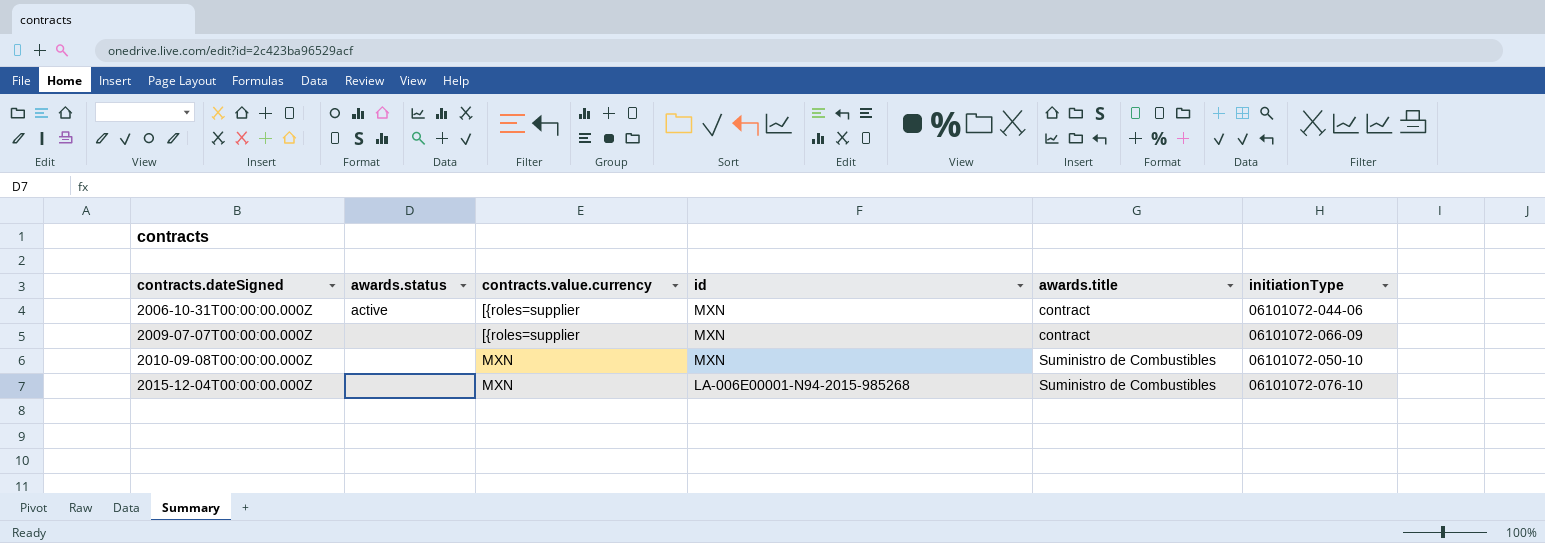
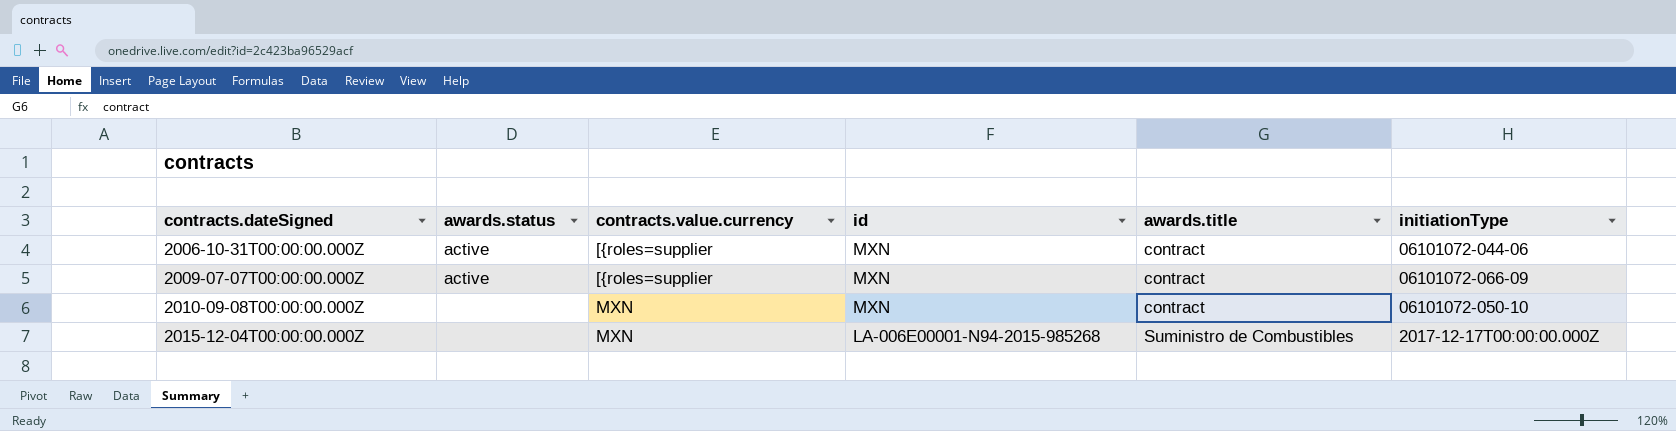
2009-07-07T00:00:00.000Z | awards.status: none -> active
2010-09-08T00:00:00.000Z | awards.title: Suministro de Combustibles -> contract
2015-12-04T00:00:00.000Z | initiationType: 06101072-076-10 -> 2017-12-17T00:00:00.000Z

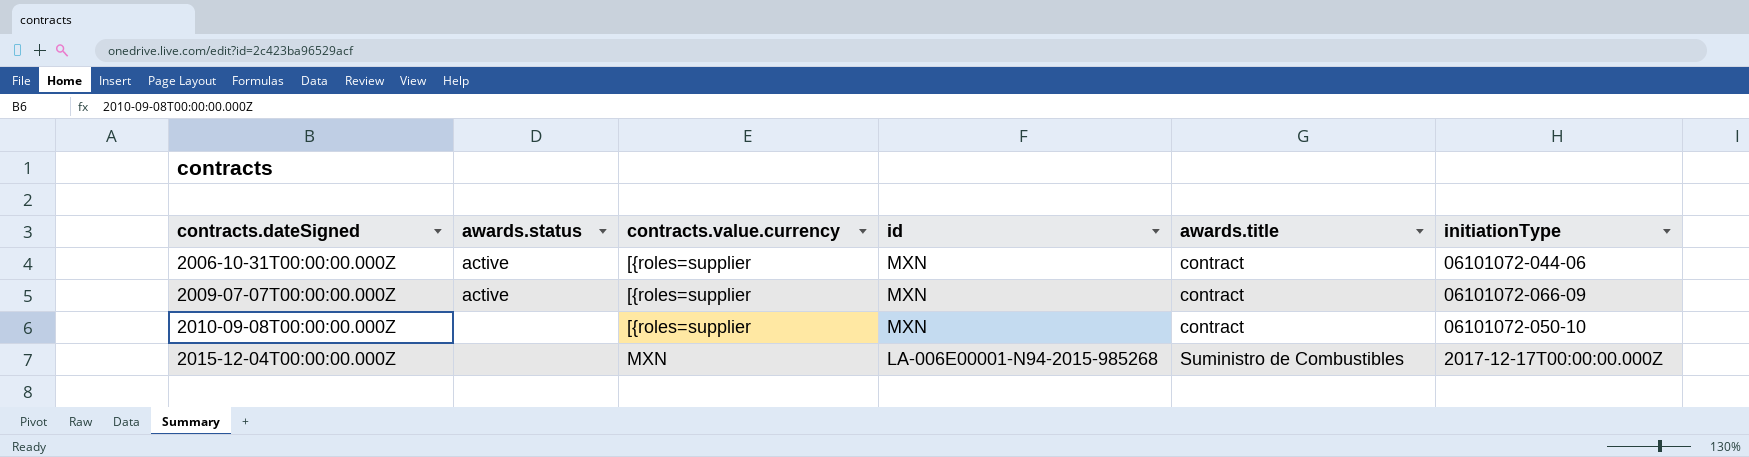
2010-09-08T00:00:00.000Z | contracts.value.currency: MXN -> [{roles=supplier

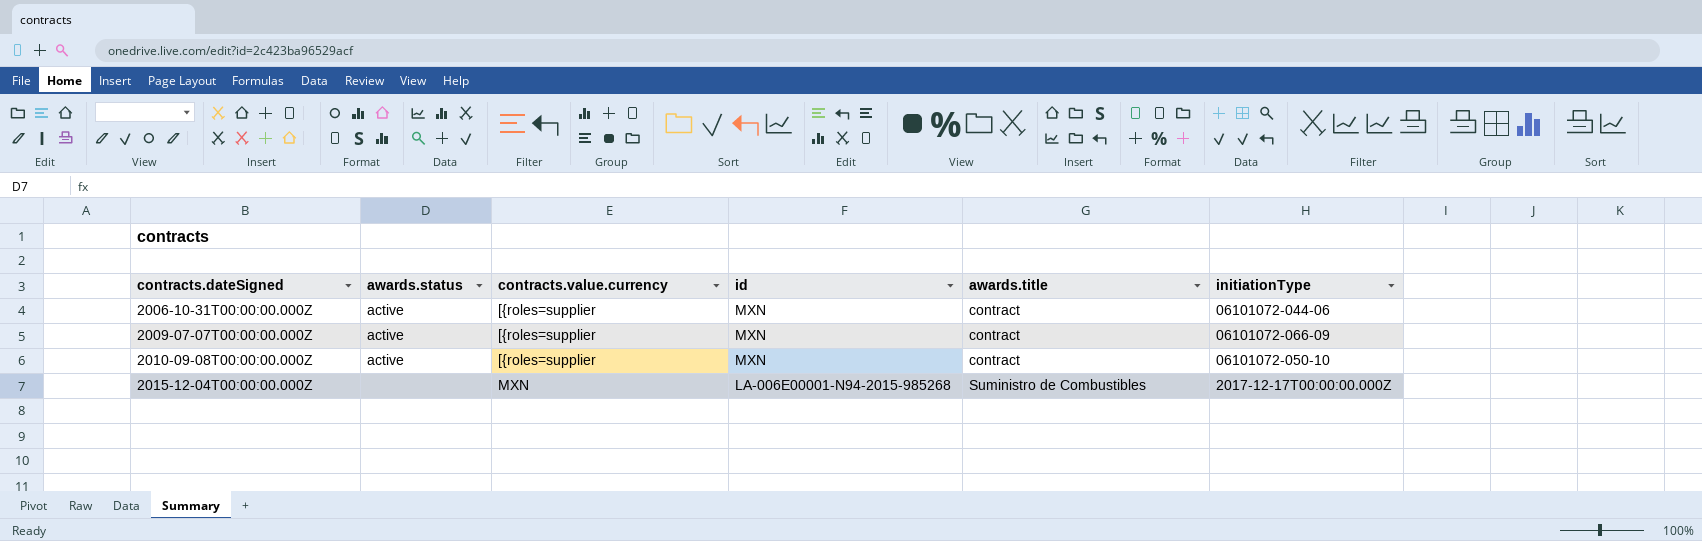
2010-09-08T00:00:00.000Z | awards.status: none -> active

